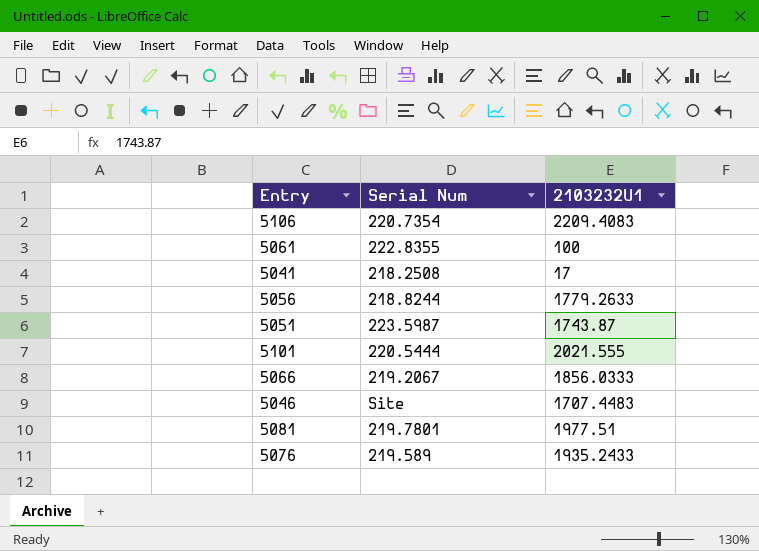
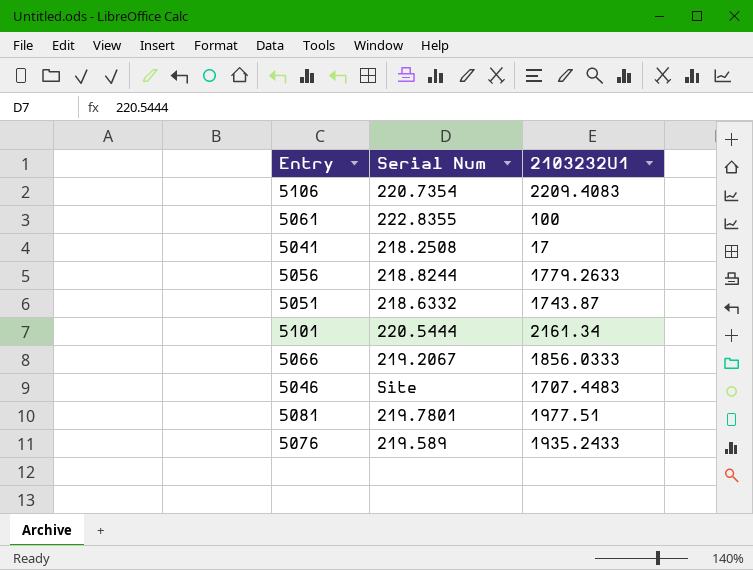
5051 | Serial Num: 223.5987 -> 218.6332
5101 | 2103232U1: 2021.555 -> 2161.34

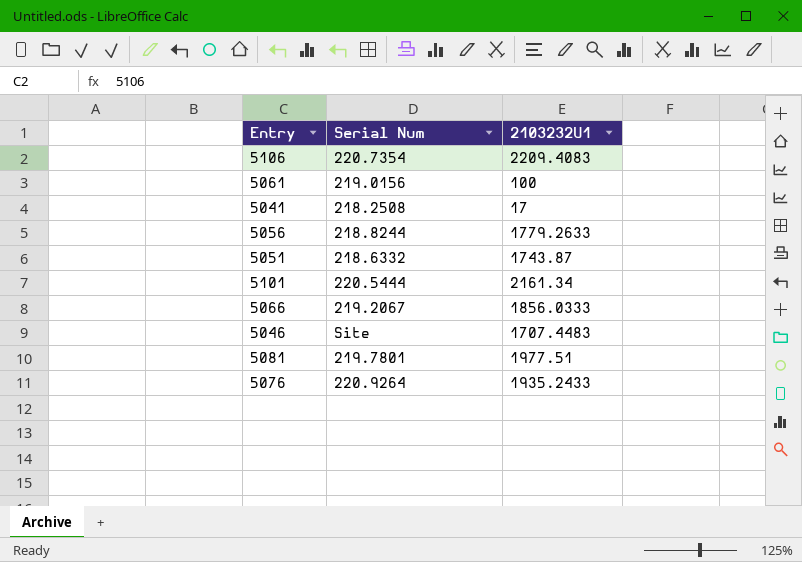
5061 | Serial Num: 222.8355 -> 219.0156
5076 | Serial Num: 219.589 -> 220.9264

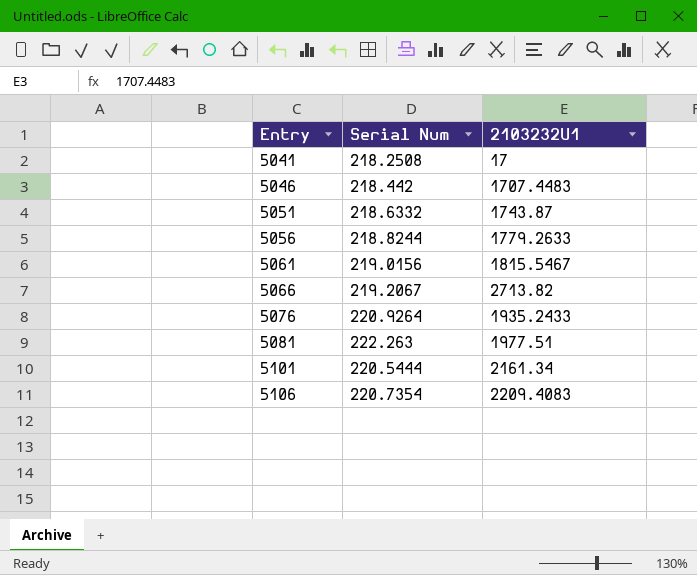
row order: none -> Entry ascending
5046 | Serial Num: Site -> 218.442
5061 | 2103232U1: 100 -> 1815.5467
5066 | 2103232U1: 1856.0333 -> 2713.82
5081 | Serial Num: 219.7801 -> 222.263

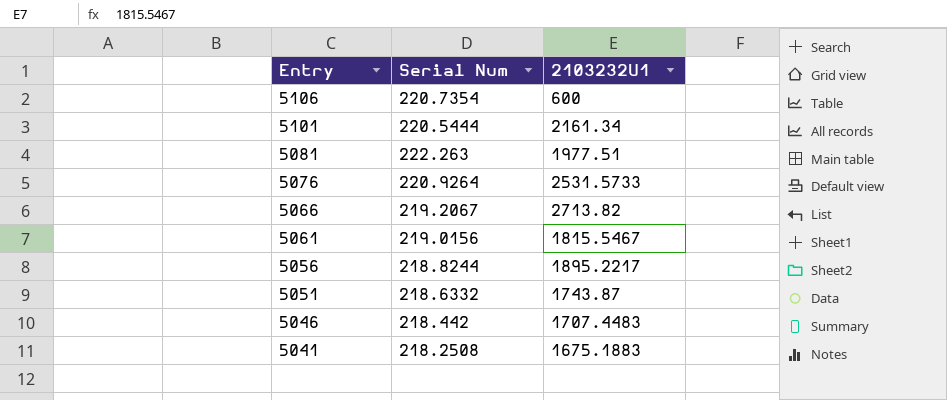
row order: Entry ascending -> Entry descending
5106 | 2103232U1: 2209.4083 -> 600
5076 | 2103232U1: 1935.2433 -> 2531.5733
5056 | 2103232U1: 1779.2633 -> 1895.2217
5041 | 2103232U1: 17 -> 1675.1883

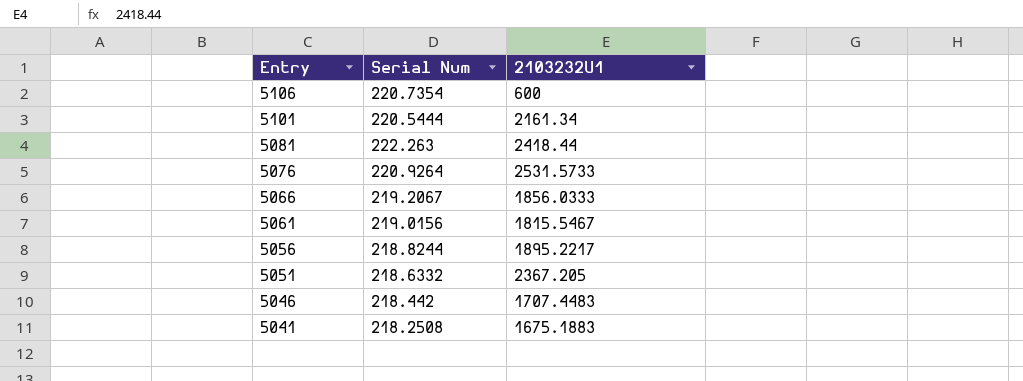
5081 | 2103232U1: 1977.51 -> 2418.44
5066 | 2103232U1: 2713.82 -> 1856.0333
5051 | 2103232U1: 1743.87 -> 2367.205

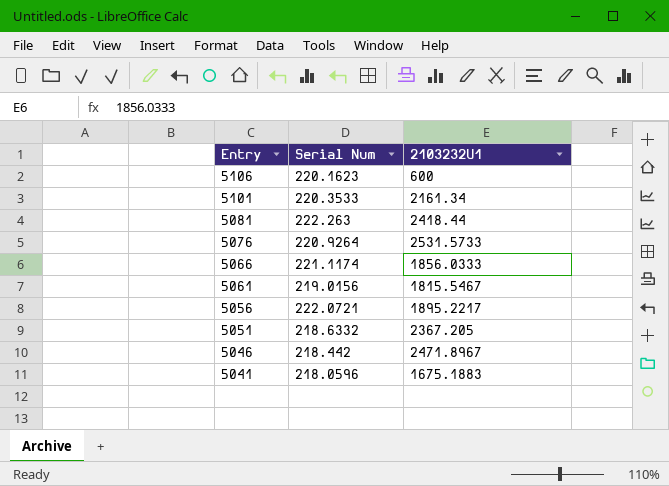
5106 | Serial Num: 220.7354 -> 220.1623
5101 | Serial Num: 220.5444 -> 220.3533
5066 | Serial Num: 219.2067 -> 221.1174
5056 | Serial Num: 218.8244 -> 222.0721
5046 | 2103232U1: 1707.4483 -> 2471.8967
5041 | Serial Num: 218.2508 -> 218.0596

